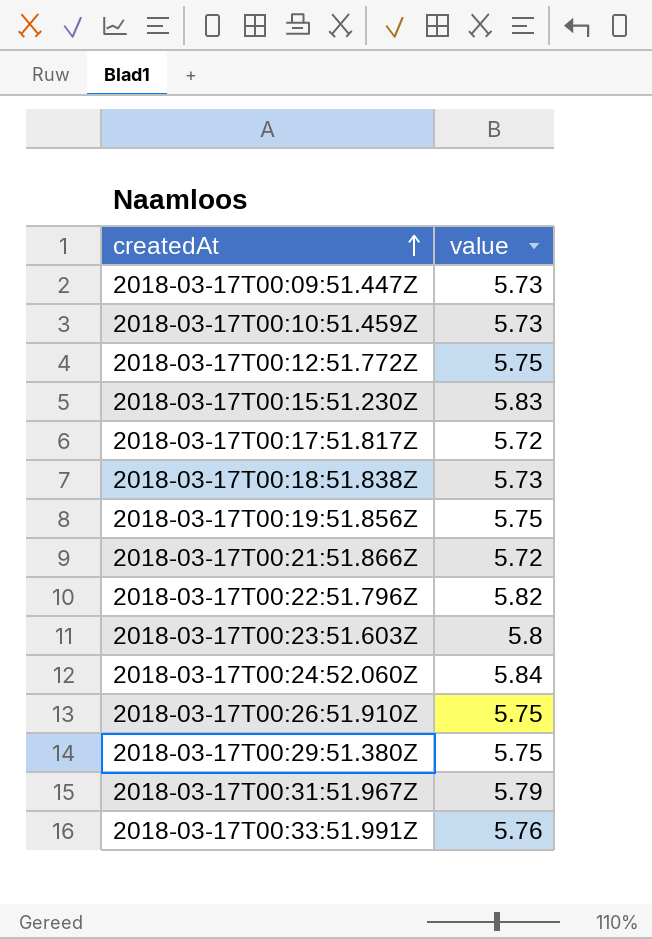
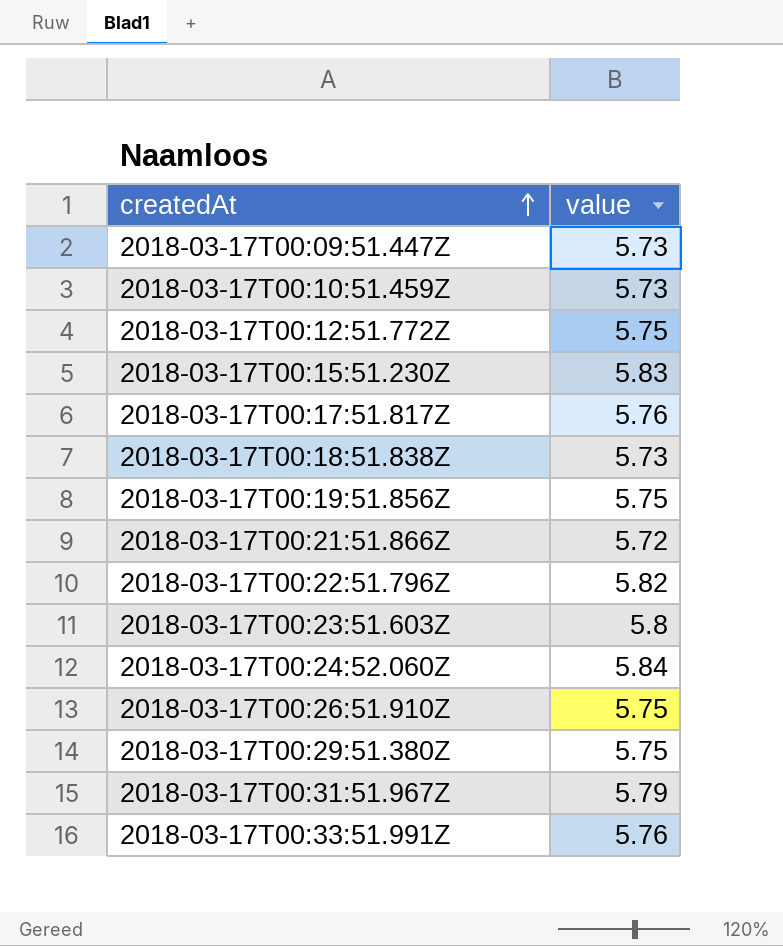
2018-03-17T00:17:51.817Z | value: 5.72 -> 5.76

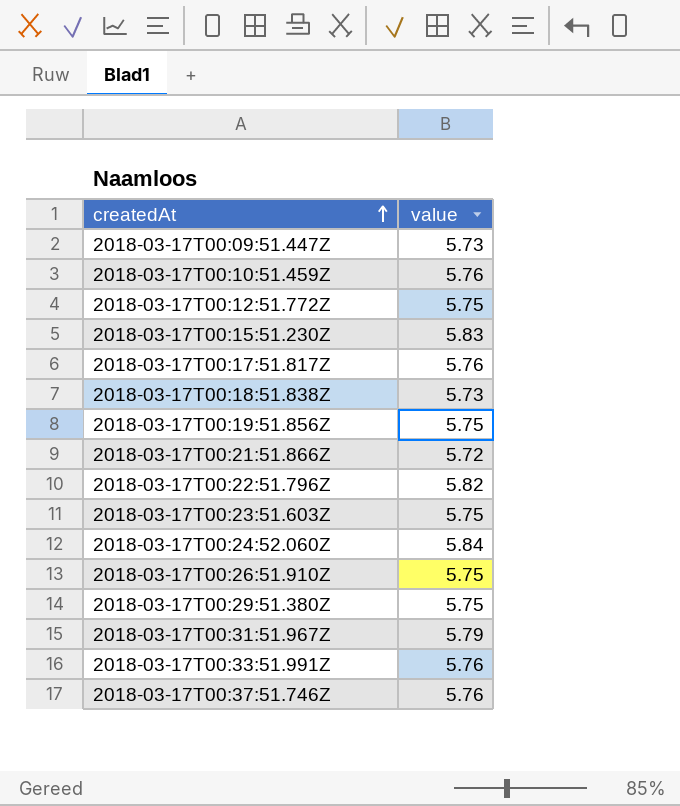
2018-03-17T00:10:51.459Z | value: 5.73 -> 5.76
2018-03-17T00:23:51.603Z | value: 5.8 -> 5.75
row 2018-03-17T00:37:51.746Z: none -> 5.76

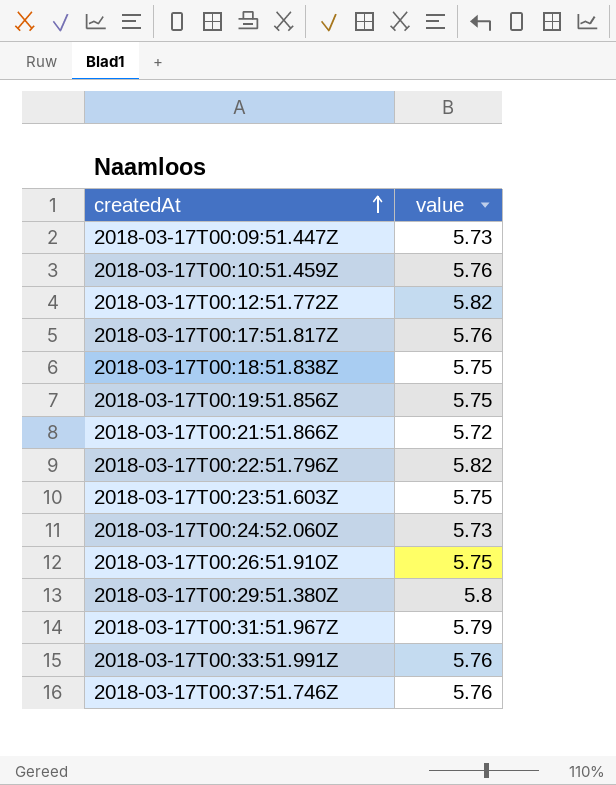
row 2018-03-17T00:15:51.230Z: 5.83 -> none
2018-03-17T00:12:51.772Z | value: 5.75 -> 5.82
2018-03-17T00:18:51.838Z | value: 5.73 -> 5.75
2018-03-17T00:24:52.060Z | value: 5.84 -> 5.73
2018-03-17T00:29:51.380Z | value: 5.75 -> 5.8

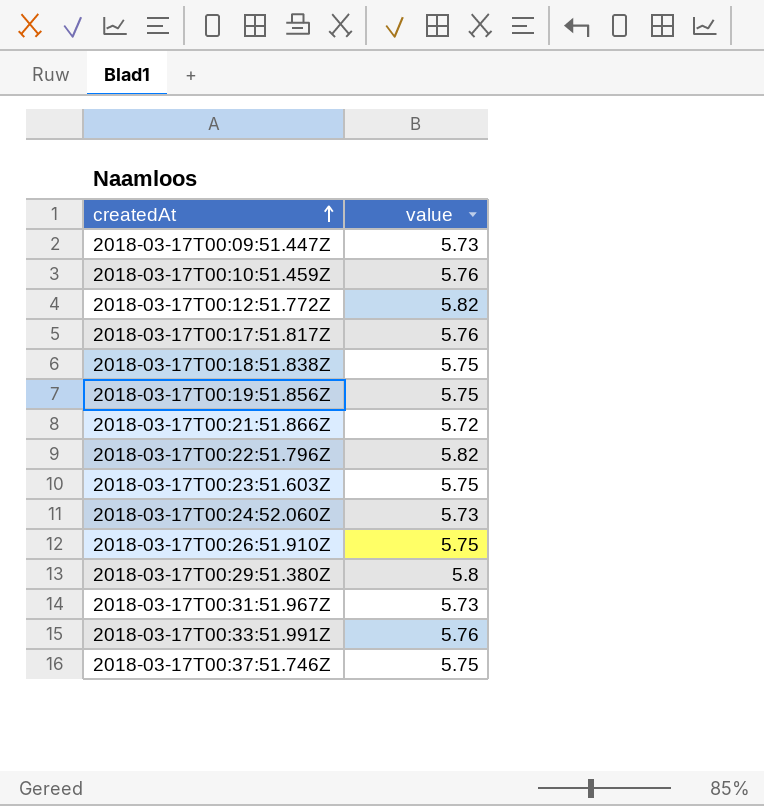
2018-03-17T00:31:51.967Z | value: 5.79 -> 5.73
2018-03-17T00:37:51.746Z | value: 5.76 -> 5.75

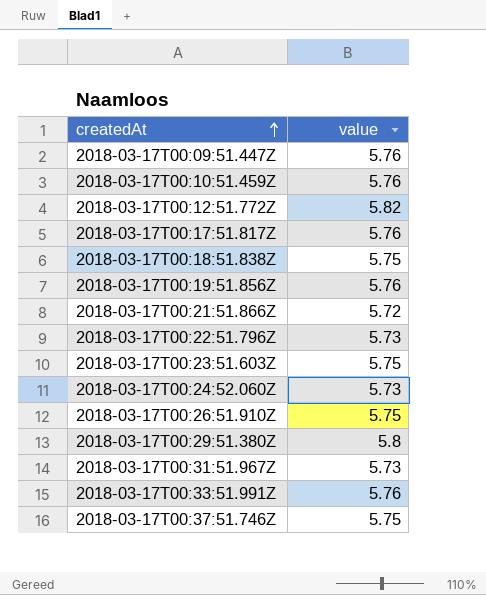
2018-03-17T00:09:51.447Z | value: 5.73 -> 5.76
2018-03-17T00:19:51.856Z | value: 5.75 -> 5.76
2018-03-17T00:22:51.796Z | value: 5.82 -> 5.73

